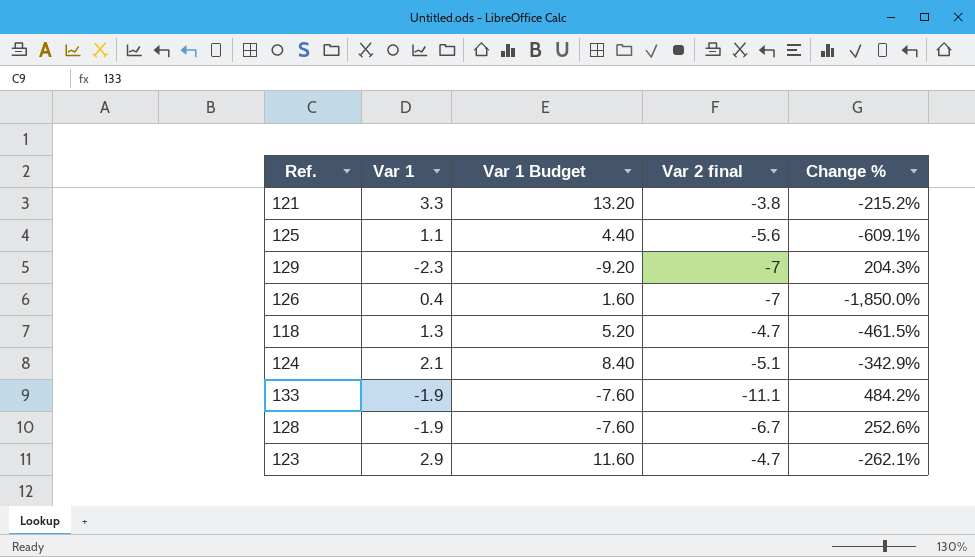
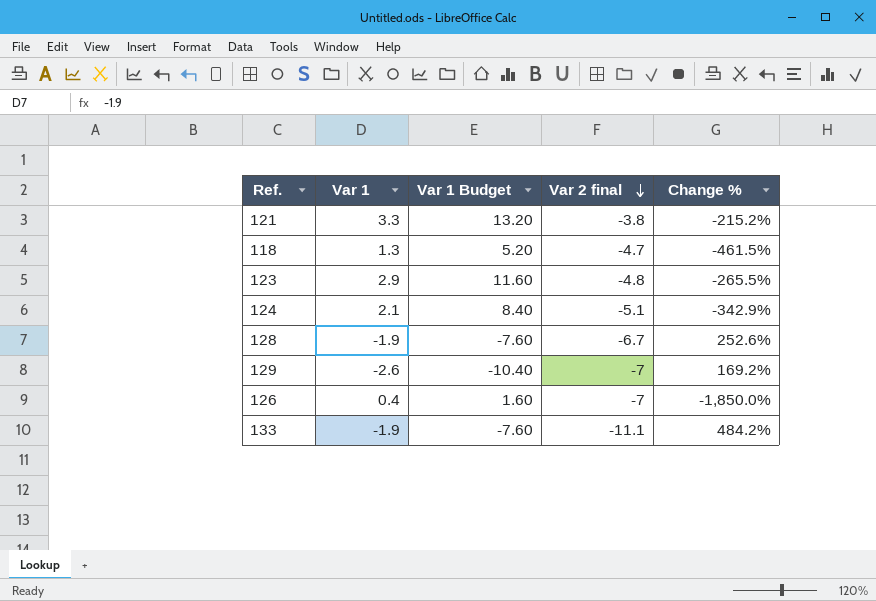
row order: none -> Var 2 final descending
row 125: 1.1 | 4.40 | -5.6 | -609.1% -> none
123 | Var 2 final: -4.7 -> -4.8
123 | Change %: -262.1% -> -265.5%
129 | Var 1: -2.3 -> -2.6
129 | Var 1 Budget: -9.20 -> -10.40
129 | Change %: 204.3% -> 169.2%

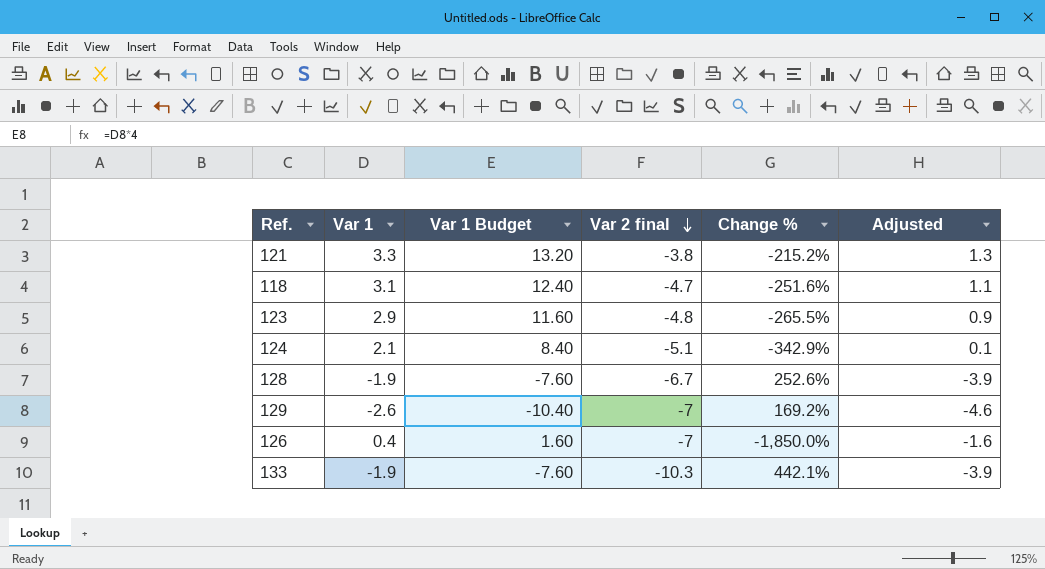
column Adjusted | formula: none -> [Var 1] - 2
118 | Var 1: 1.3 -> 3.1
118 | Var 1 Budget: 5.20 -> 12.40
118 | Change %: -461.5% -> -251.6%
133 | Var 2 final: -11.1 -> -10.3
133 | Change %: 484.2% -> 442.1%

